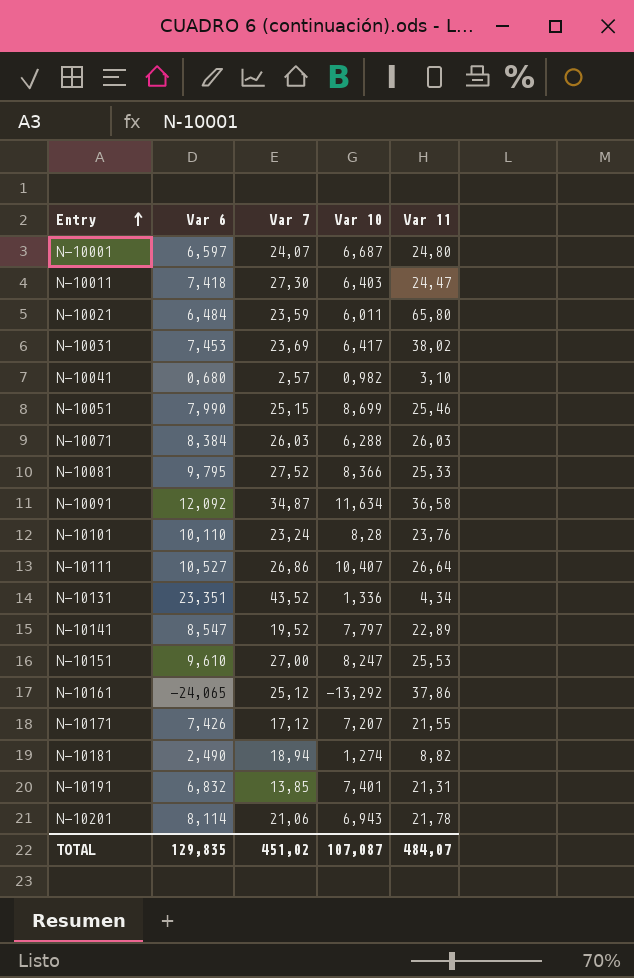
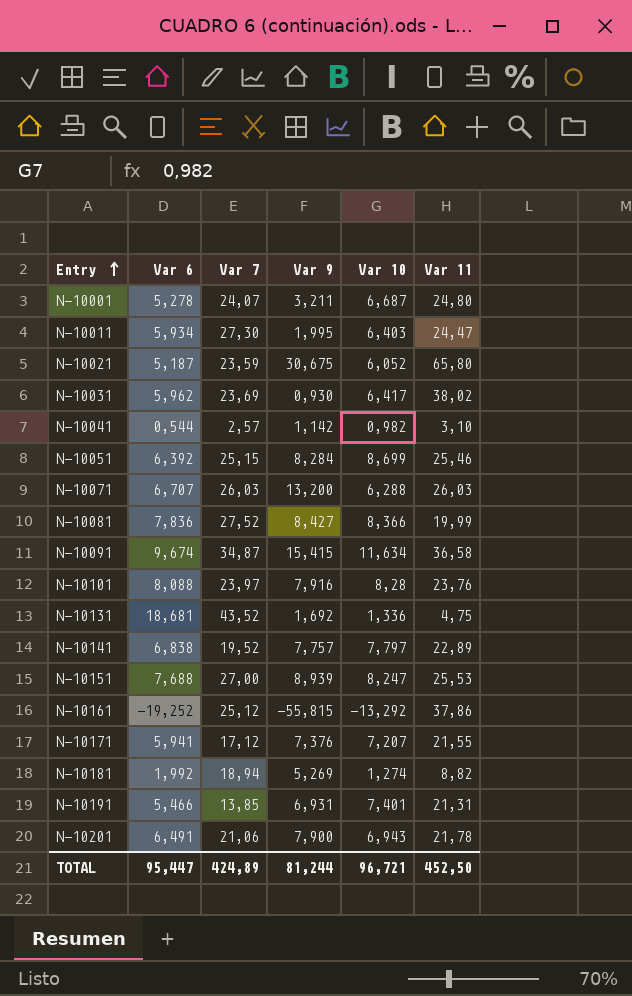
column Var 9 | position: none -> 4
row N-10111: 10,527 | 26,86 | 10,407 | 26,64 -> none
N-10001 | Var 6: 6,597 -> 5,278
N-10011 | Var 6: 7,418 -> 5,934
N-10021 | Var 6: 6,484 -> 5,187
N-10021 | Var 10: 6,011 -> 6,052
N-10031 | Var 6: 7,453 -> 5,962
N-10041 | Var 6: 0,680 -> 0,544
N-10051 | Var 6: 7,990 -> 6,392
N-10071 | Var 6: 8,384 -> 6,707
N-10081 | Var 6: 9,795 -> 7,836
N-10081 | Var 11: 25,33 -> 19,99
N-10091 | Var 6: 12,092 -> 9,674
N-10101 | Var 6: 10,110 -> 8,088
N-10101 | Var 7: 23,24 -> 23,97
N-10131 | Var 6: 23,351 -> 18,681
N-10131 | Var 11: 4,34 -> 4,75
N-10141 | Var 6: 8,547 -> 6,838
N-10151 | Var 6: 9,610 -> 7,688
N-10161 | Var 6: -24,065 -> -19,252
N-10171 | Var 6: 7,426 -> 5,941
N-10181 | Var 6: 2,490 -> 1,992
N-10191 | Var 6: 6,832 -> 5,466
N-10201 | Var 6: 8,114 -> 6,491
TOTAL | Var 6: 129,835 -> 95,447
TOTAL | Var 7: 451,02 -> 424,89
TOTAL | Var 10: 107,087 -> 96,721
TOTAL | Var 11: 484,07 -> 452,50

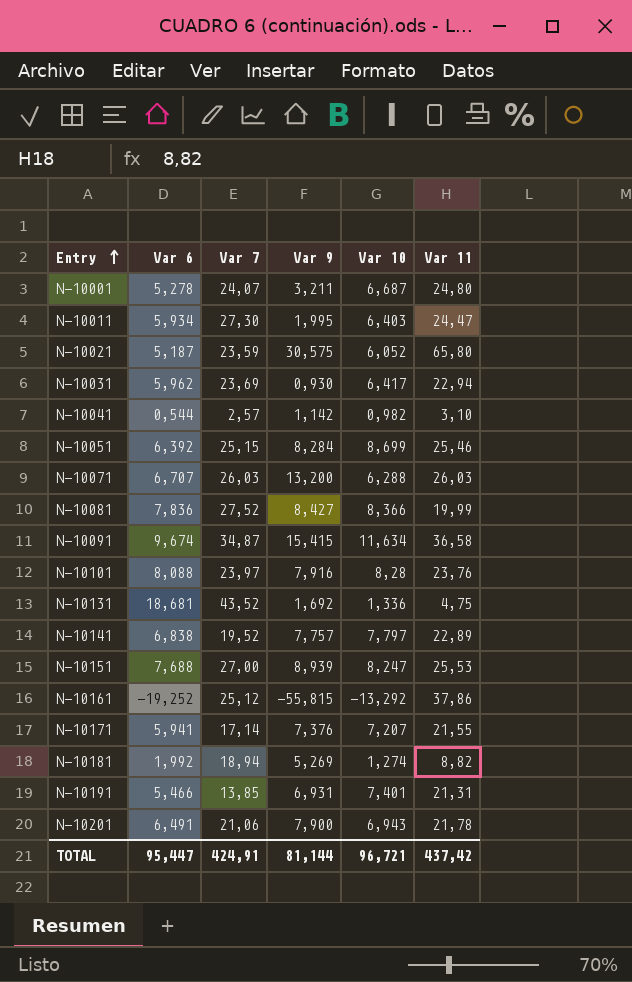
N-10021 | Var 9: 30,675 -> 30,575
N-10031 | Var 11: 38,02 -> 22,94
N-10171 | Var 7: 17,12 -> 17,14
TOTAL | Var 7: 424,89 -> 424,91
TOTAL | Var 9: 81,244 -> 81,144
TOTAL | Var 11: 452,50 -> 437,42

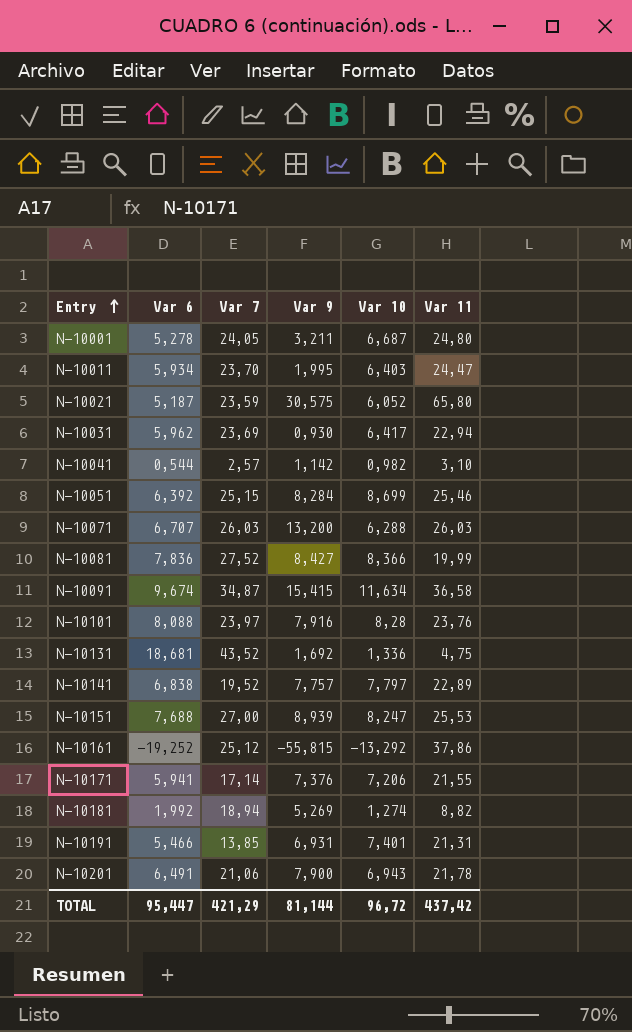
N-10001 | Var 7: 24,07 -> 24,05
N-10011 | Var 7: 27,30 -> 23,70
N-10171 | Var 10: 7,207 -> 7,206
TOTAL | Var 7: 424,91 -> 421,29
TOTAL | Var 10: 96,721 -> 96,72

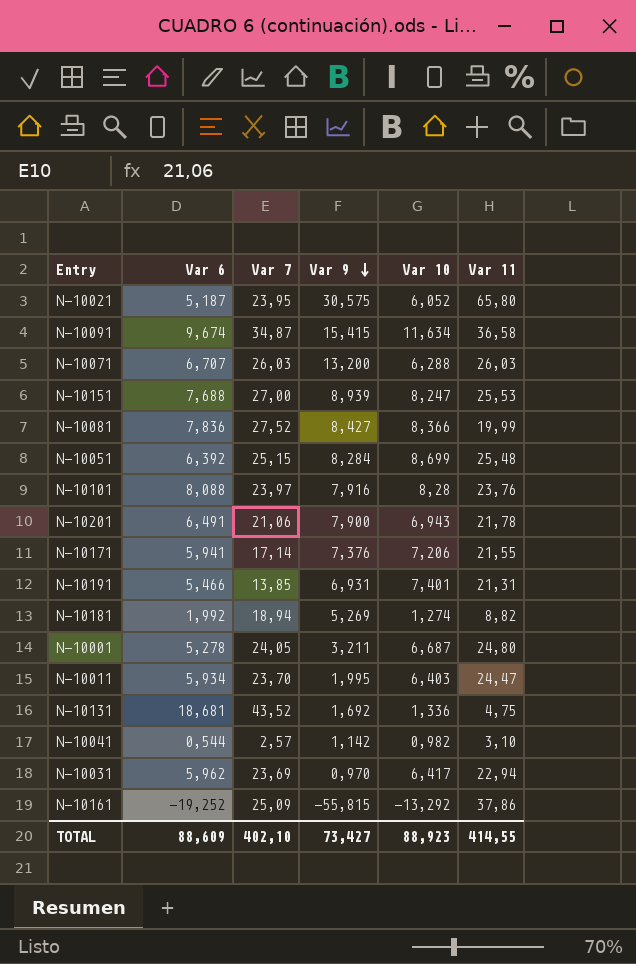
row order: Entry ascending -> Var 9 descending
row N-10141: 6,838 | 19,52 | 7,757 | 7,797 | 22,89 -> none
N-10021 | Var 7: 23,59 -> 23,95
N-10051 | Var 11: 25,46 -> 25,48
N-10031 | Var 9: 0,930 -> 0,970
N-10161 | Var 7: 25,12 -> 25,09
TOTAL | Var 6: 95,447 -> 88,609
TOTAL | Var 7: 421,29 -> 402,10
TOTAL | Var 9: 81,144 -> 73,427
TOTAL | Var 10: 96,72 -> 88,923
TOTAL | Var 11: 437,42 -> 414,55

